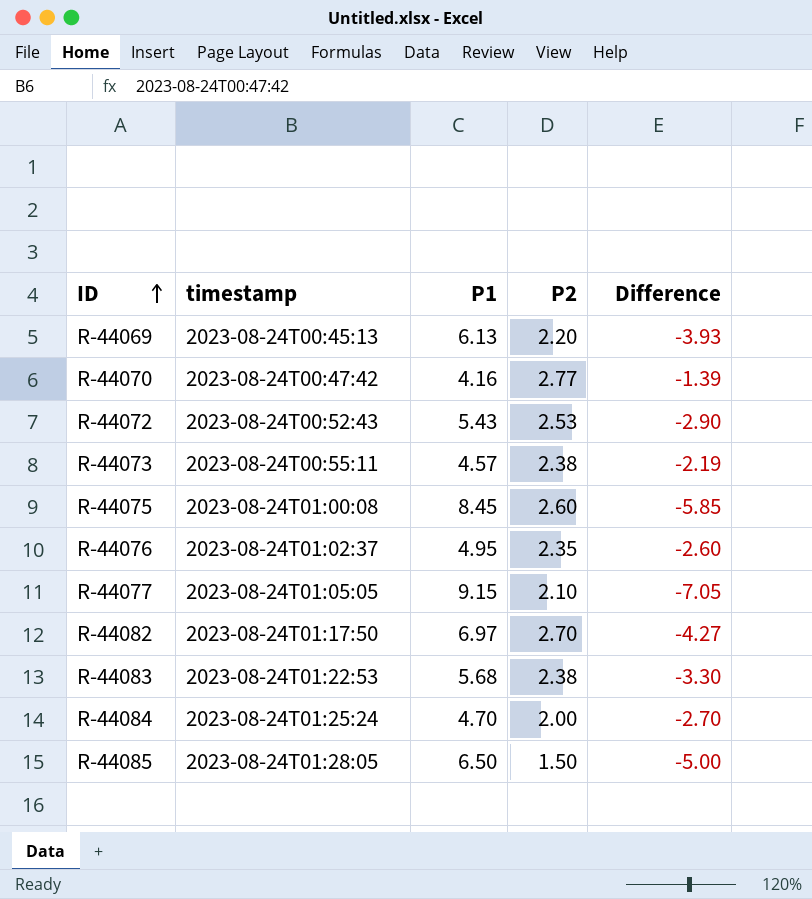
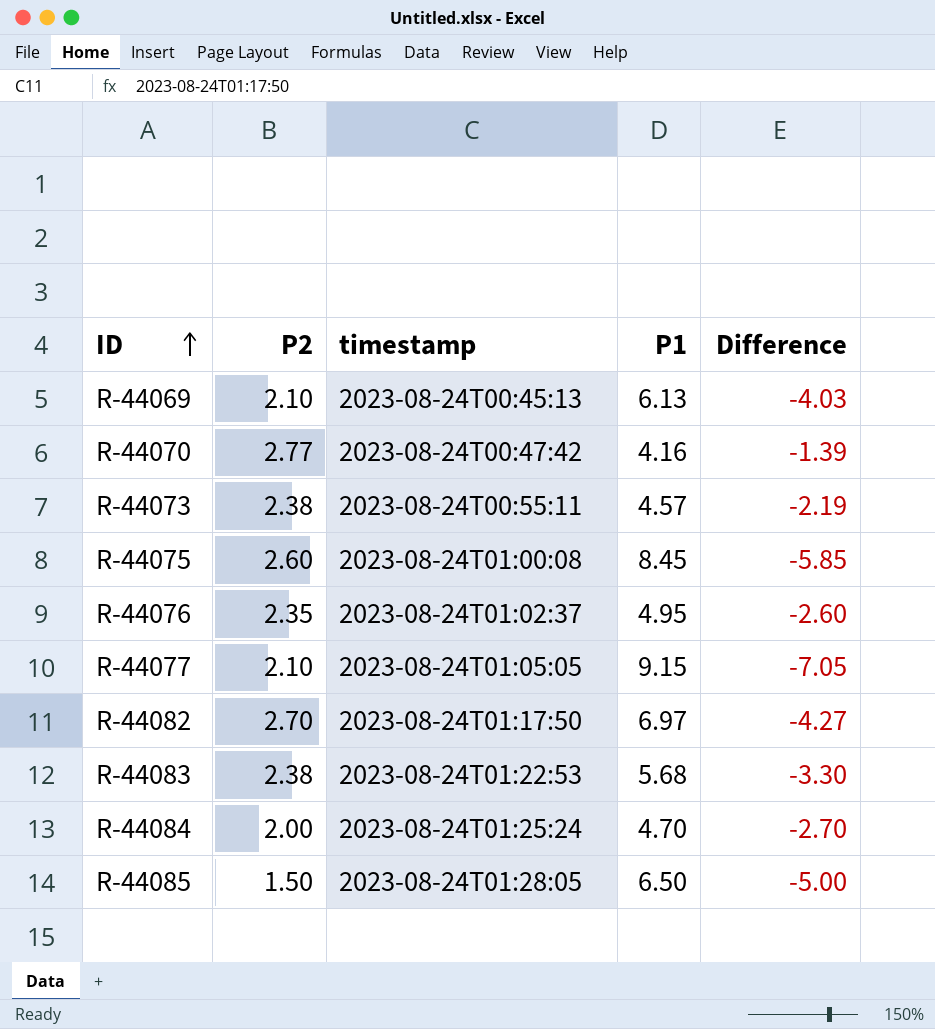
column P2 | position: 4 -> 2
row R-44072: 2023-08-24T00:52:43 | 5.43 | 2.53 | -2.90 -> none
R-44069 | P2: 2.20 -> 2.10
R-44069 | Difference: -3.93 -> -4.03

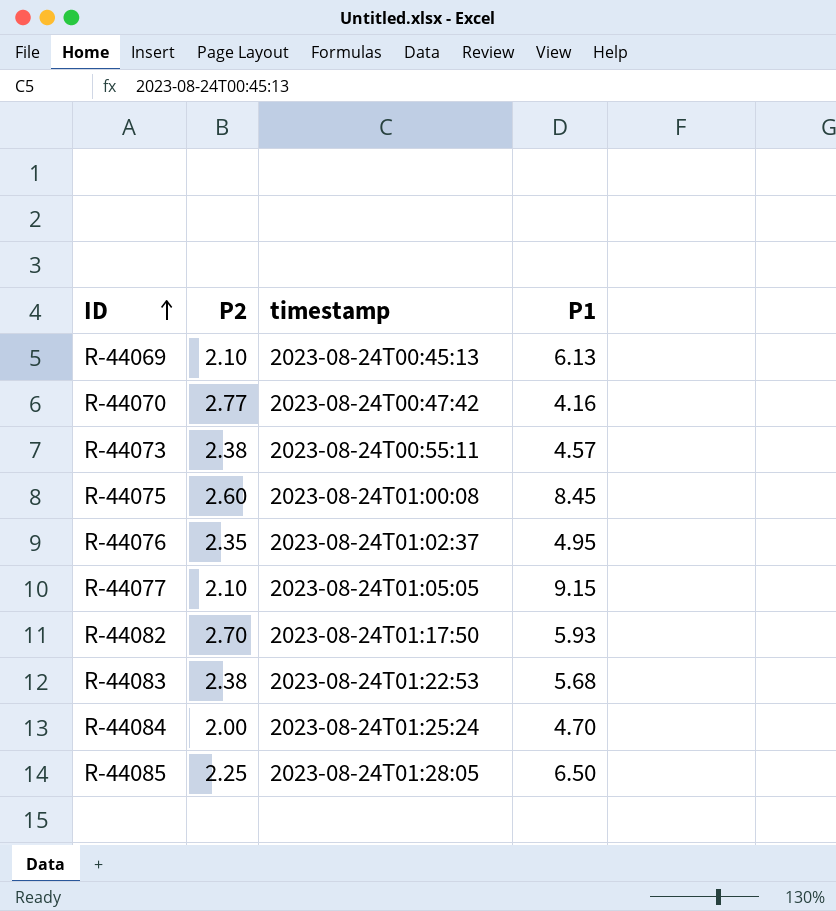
column Difference | formula: [P2] - [P1] -> none
R-44082 | P1: 6.97 -> 5.93
R-44085 | P2: 1.50 -> 2.25

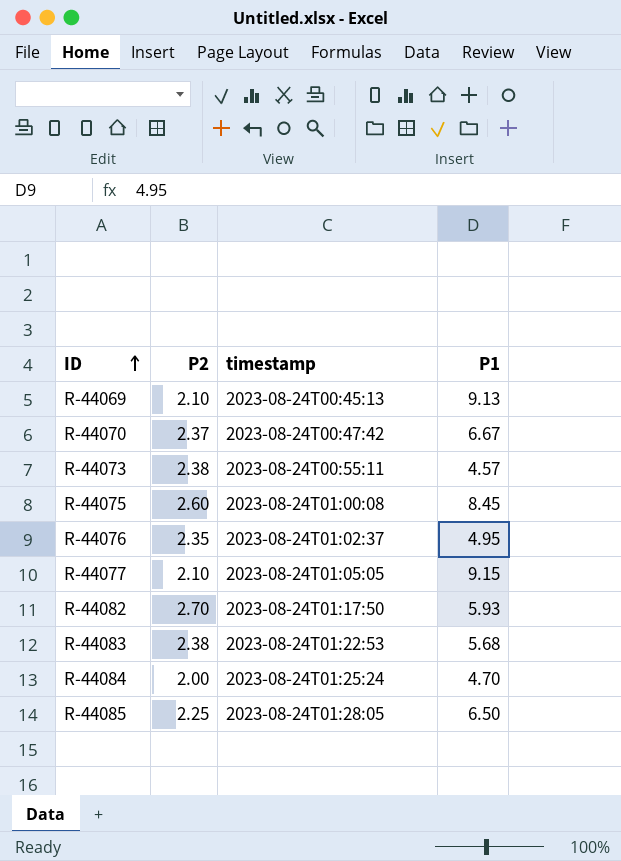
R-44069 | P1: 6.13 -> 9.13
R-44070 | P2: 2.77 -> 2.37
R-44070 | P1: 4.16 -> 6.67

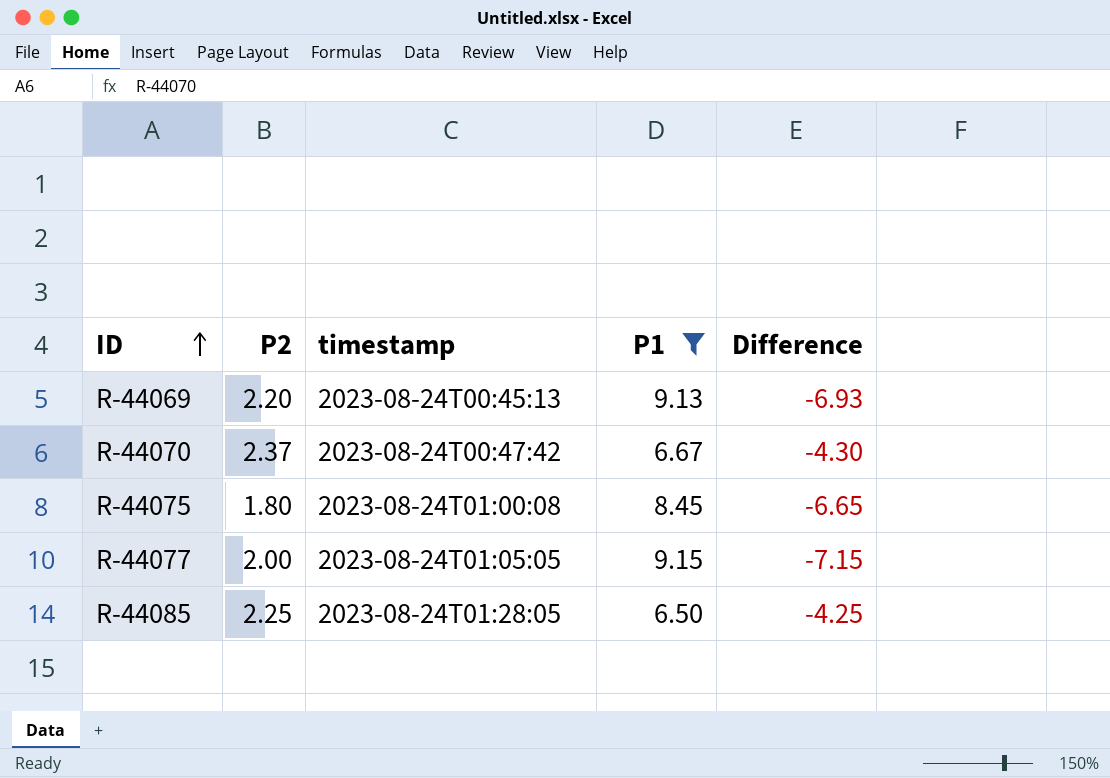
filter: none -> P1 >= 6.50
column Difference | formula: none -> [P2] - [P1]
R-44069 | P2: 2.10 -> 2.20
R-44075 | P2: 2.60 -> 1.80
R-44077 | P2: 2.10 -> 2.00

